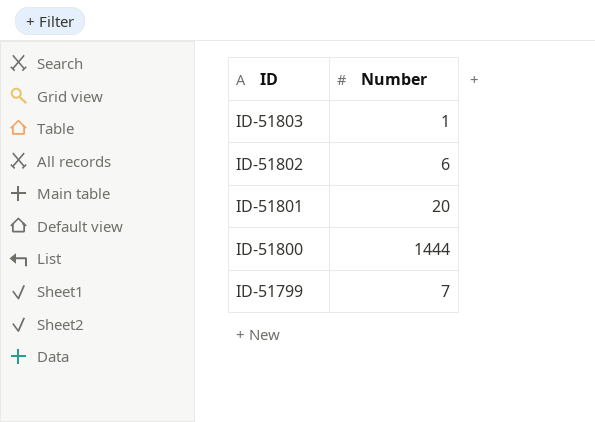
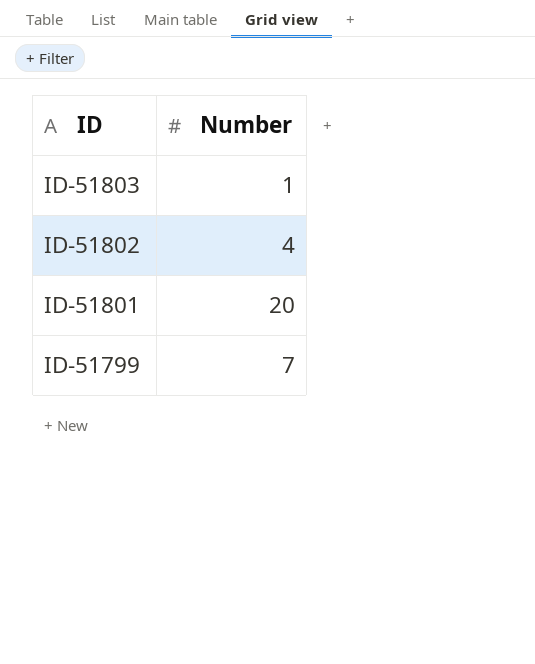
row ID-51800: 1444 -> none
ID-51802 | Number: 6 -> 4

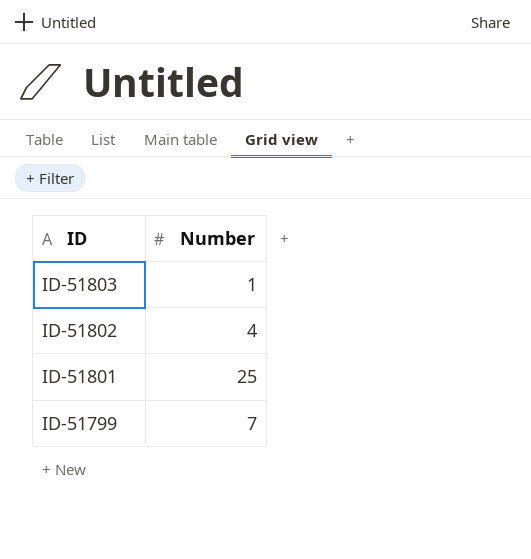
ID-51801 | Number: 20 -> 25

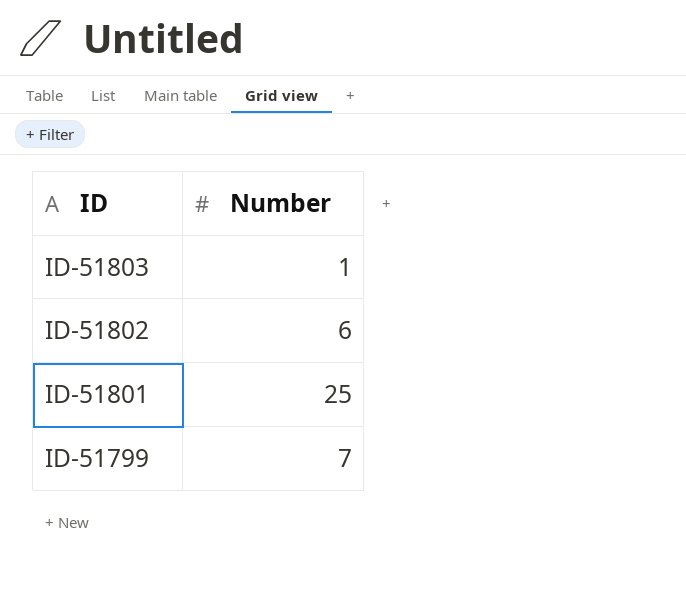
ID-51802 | Number: 4 -> 6

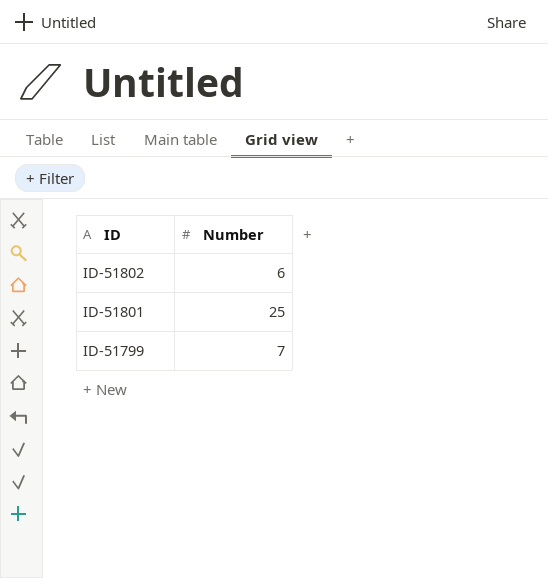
row ID-51803: 1 -> none

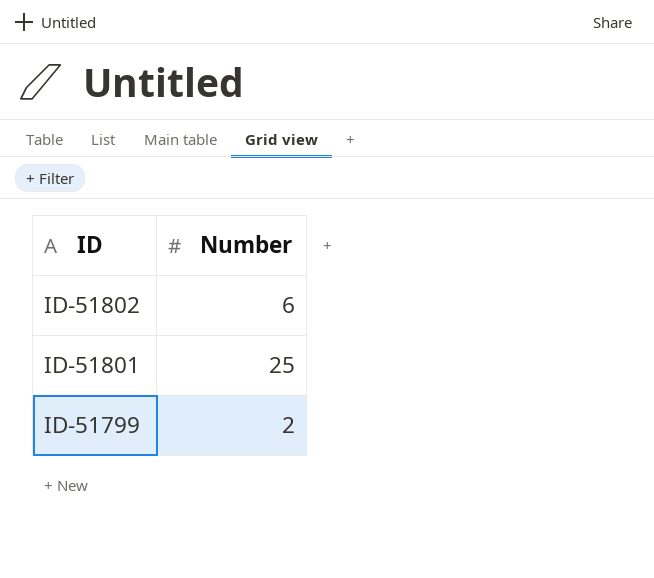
ID-51799 | Number: 7 -> 2

